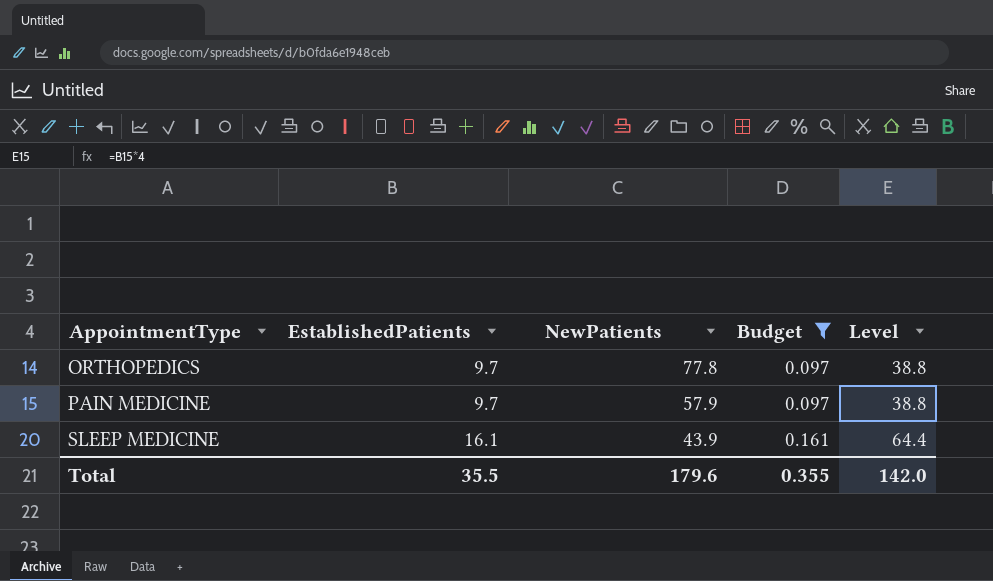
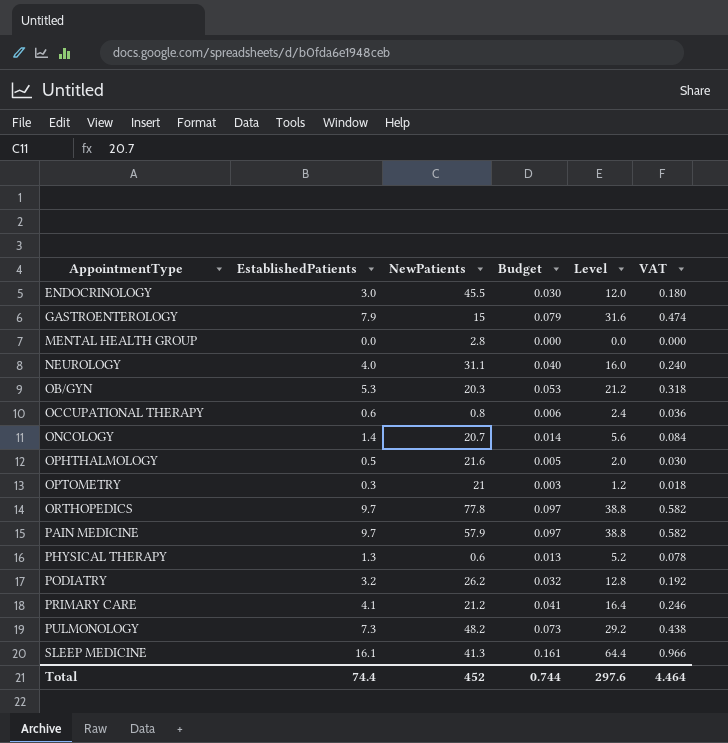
filter: Budget >= 0.097 -> none
column VAT | formula: none -> [EstablishedPatients] * 0.06
SLEEP MEDICINE | NewPatients: 43.9 -> 41.3
Total | EstablishedPatients: 35.5 -> 74.4
Total | NewPatients: 179.6 -> 452
Total | Budget: 0.355 -> 0.744
Total | Level: 142.0 -> 297.6

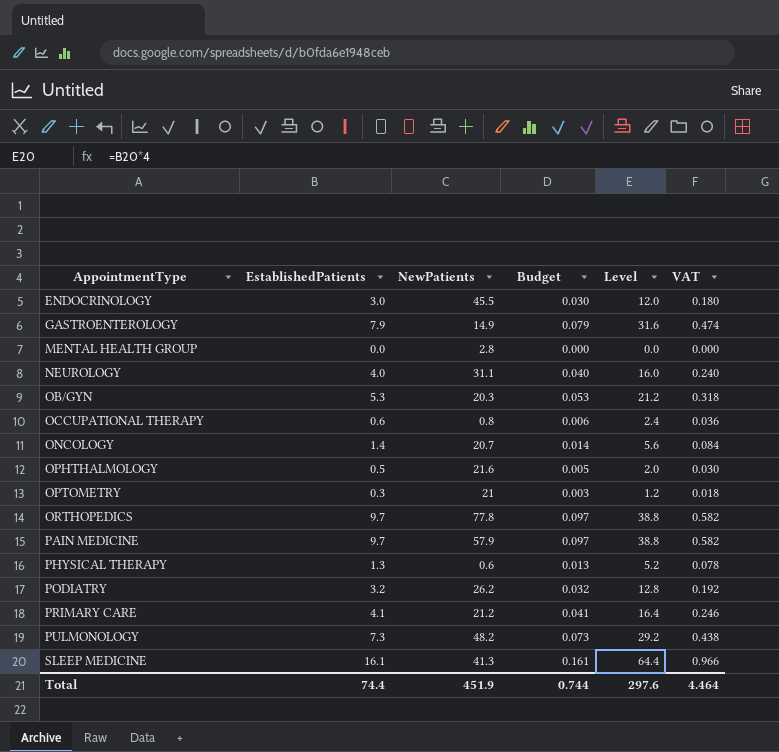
GASTROENTEROLOGY | NewPatients: 15 -> 14.9
Total | NewPatients: 452 -> 451.9

